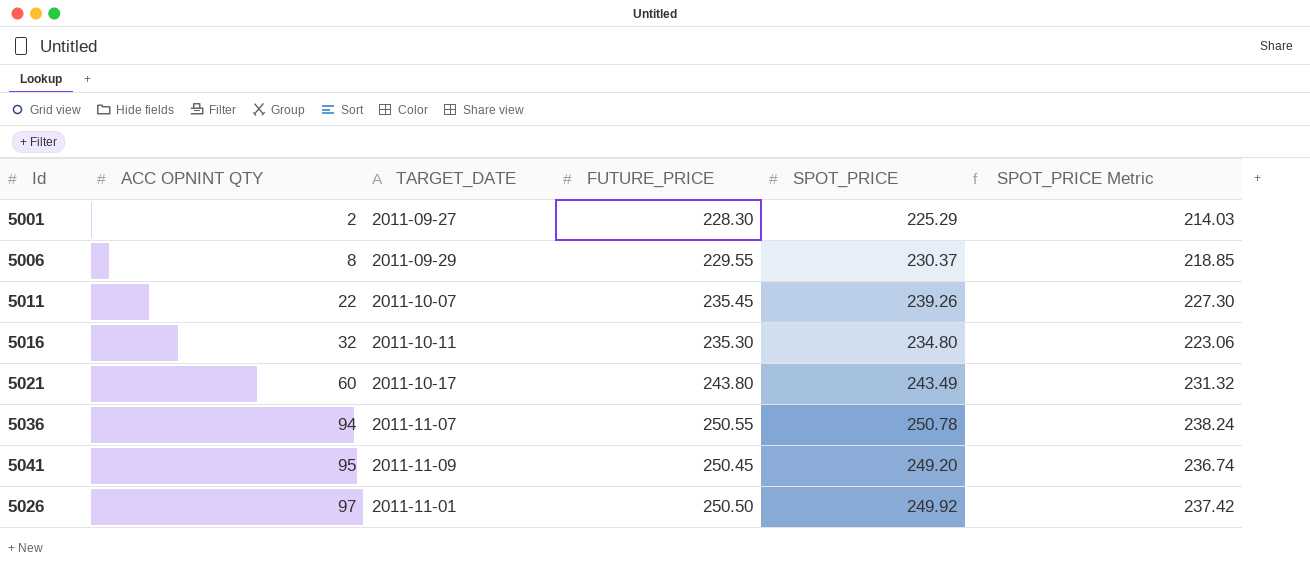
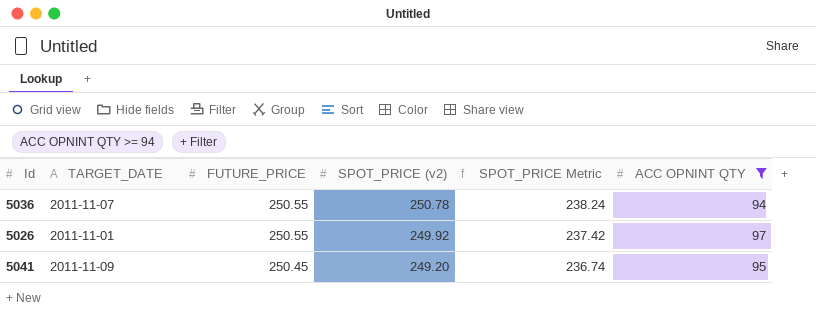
filter: none -> ACC OPNINT QTY >= 94
row order: ACC OPNINT QTY ascending -> FUTURE_PRICE descending
column name: SPOT_PRICE -> SPOT_PRICE (v2)
column ACC OPNINT QTY | position: 2 -> 6
5026 | FUTURE_PRICE: 250.50 -> 250.55

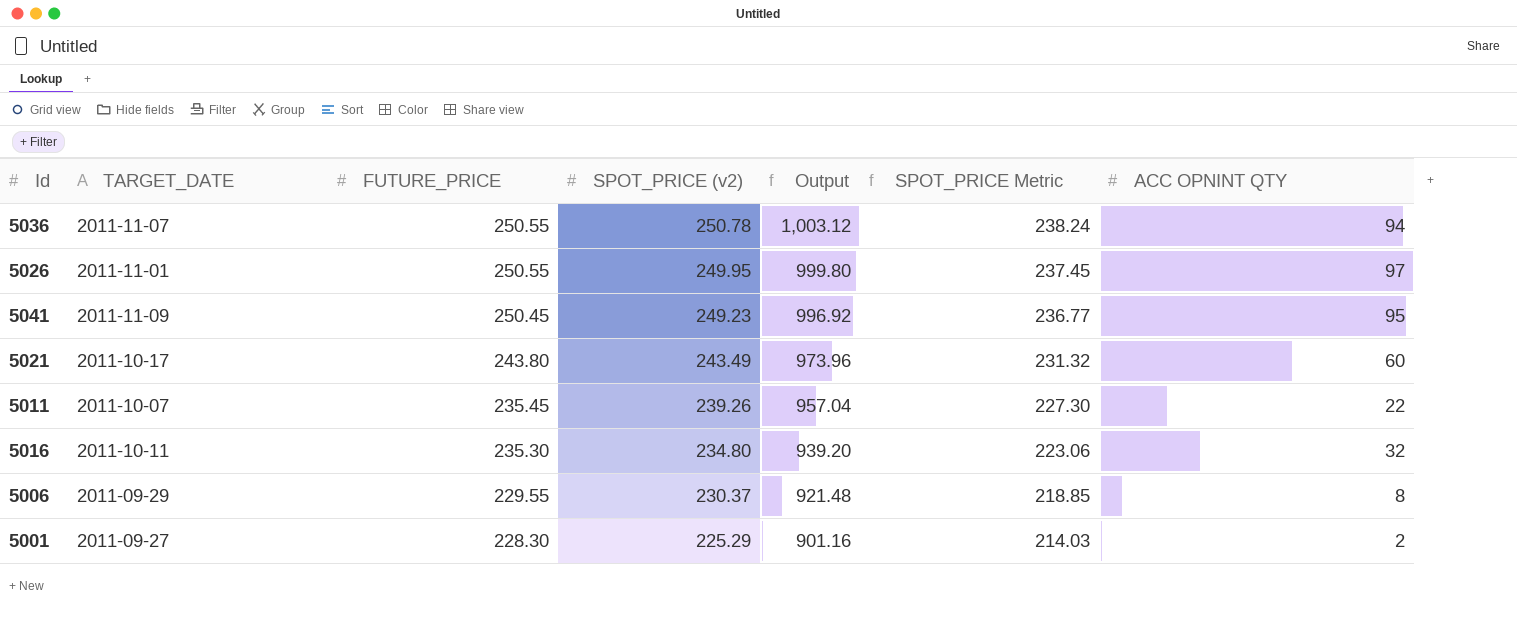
filter: ACC OPNINT QTY >= 94 -> none
column Output | formula: none -> [SPOT_PRICE (v2)] * 4
5026 | SPOT_PRICE (v2): 249.92 -> 249.95
5026 | SPOT_PRICE Metric: 237.42 -> 237.45
5041 | SPOT_PRICE (v2): 249.20 -> 249.23
5041 | SPOT_PRICE Metric: 236.74 -> 236.77

